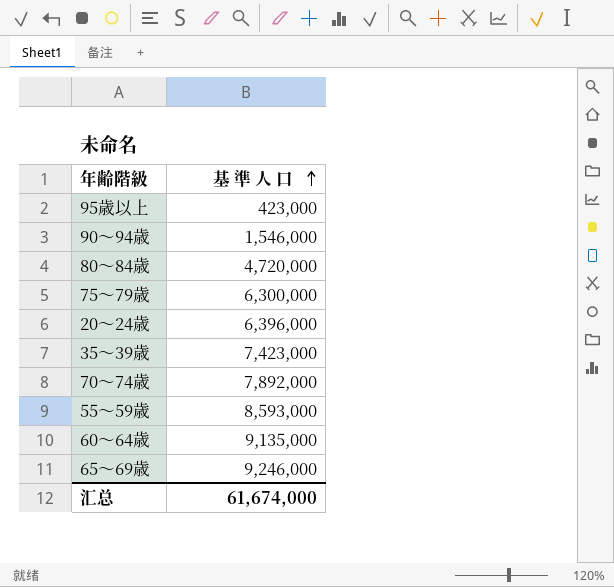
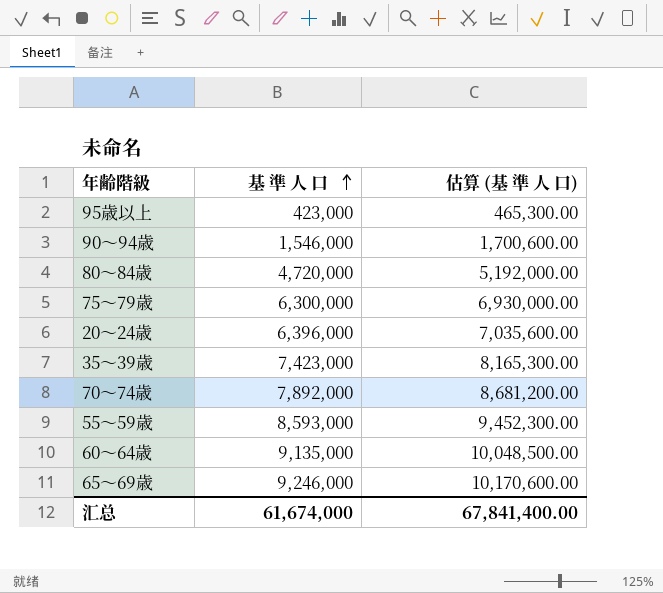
column 估算 (基 準 人 口) | formula: none -> [基 準 人 口] * 1.1

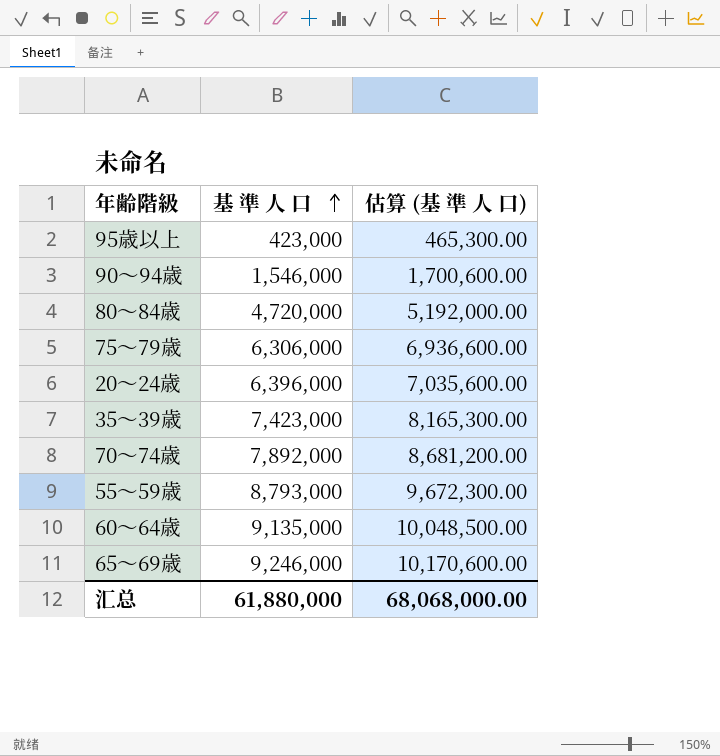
75～79歳 | 基 準 人 口: 6,300,000 -> 6,306,000
75～79歳 | 估算 (基 準 人 口): 6,930,000.00 -> 6,936,600.00
55～59歳 | 基 準 人 口: 8,593,000 -> 8,793,000
55～59歳 | 估算 (基 準 人 口): 9,452,300.00 -> 9,672,300.00
汇总 | 基 準 人 口: 61,674,000 -> 61,880,000
汇总 | 估算 (基 準 人 口): 67,841,400.00 -> 68,068,000.00

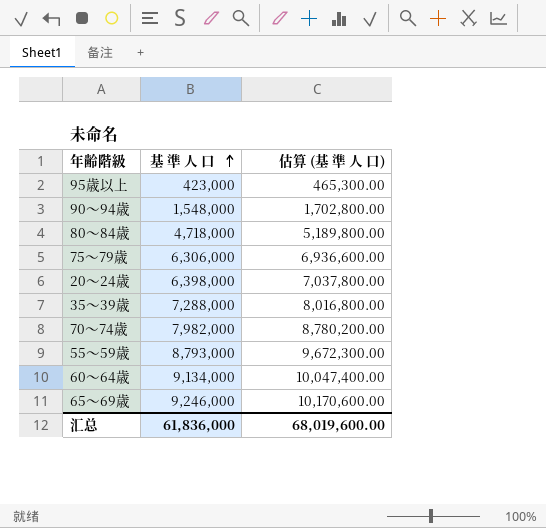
90～94歳 | 基 準 人 口: 1,546,000 -> 1,548,000
90～94歳 | 估算 (基 準 人 口): 1,700,600.00 -> 1,702,800.00
80～84歳 | 基 準 人 口: 4,720,000 -> 4,718,000
80～84歳 | 估算 (基 準 人 口): 5,192,000.00 -> 5,189,800.00
20～24歳 | 基 準 人 口: 6,396,000 -> 6,398,000
20～24歳 | 估算 (基 準 人 口): 7,035,600.00 -> 7,037,800.00
35～39歳 | 基 準 人 口: 7,423,000 -> 7,288,000
35～39歳 | 估算 (基 準 人 口): 8,165,300.00 -> 8,016,800.00
70～74歳 | 基 準 人 口: 7,892,000 -> 7,982,000
70～74歳 | 估算 (基 準 人 口): 8,681,200.00 -> 8,780,200.00
60～64歳 | 基 準 人 口: 9,135,000 -> 9,134,000
60～64歳 | 估算 (基 準 人 口): 10,048,500.00 -> 10,047,400.00
汇总 | 基 準 人 口: 61,880,000 -> 61,836,000
汇总 | 估算 (基 準 人 口): 68,068,000.00 -> 68,019,600.00

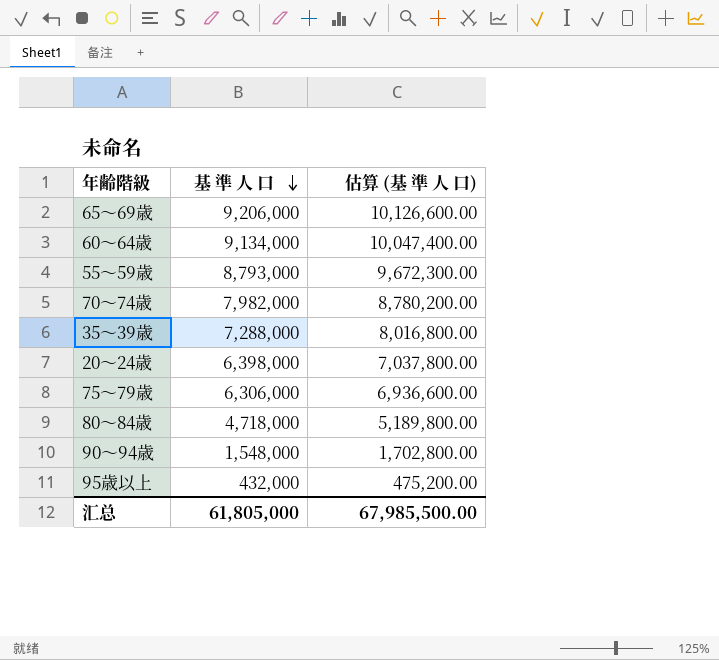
row order: 基 準 人 口 ascending -> 基 準 人 口 descending
65～69歳 | 基 準 人 口: 9,246,000 -> 9,206,000
65～69歳 | 估算 (基 準 人 口): 10,170,600.00 -> 10,126,600.00
95歳以上 | 基 準 人 口: 423,000 -> 432,000
95歳以上 | 估算 (基 準 人 口): 465,300.00 -> 475,200.00
汇总 | 基 準 人 口: 61,836,000 -> 61,805,000
汇总 | 估算 (基 準 人 口): 68,019,600.00 -> 67,985,500.00

